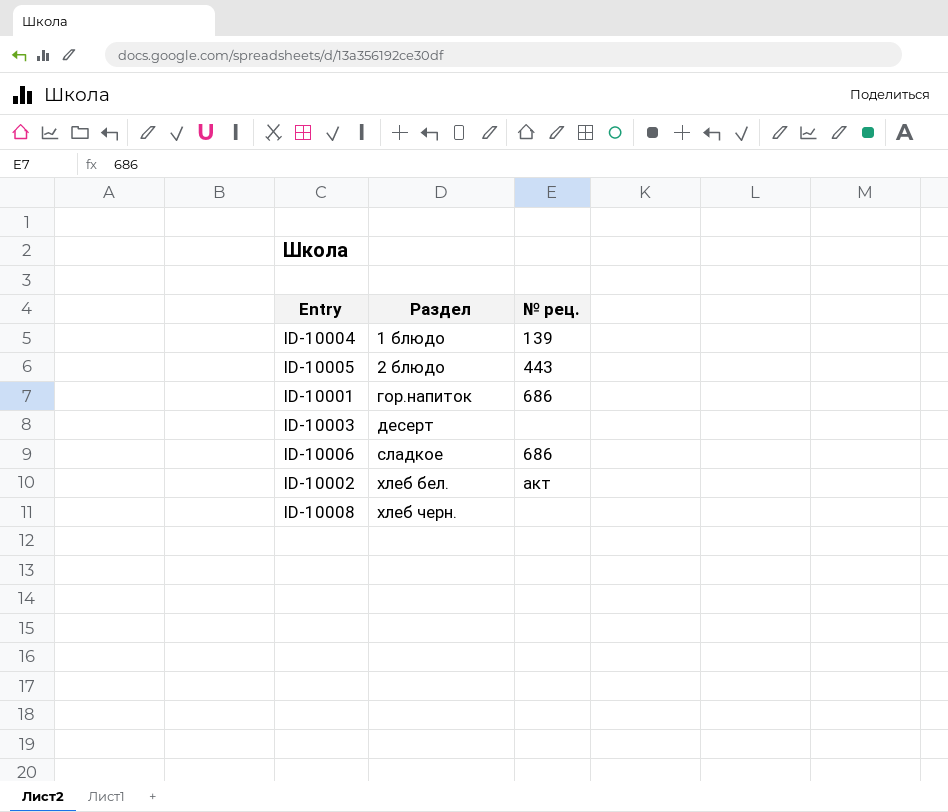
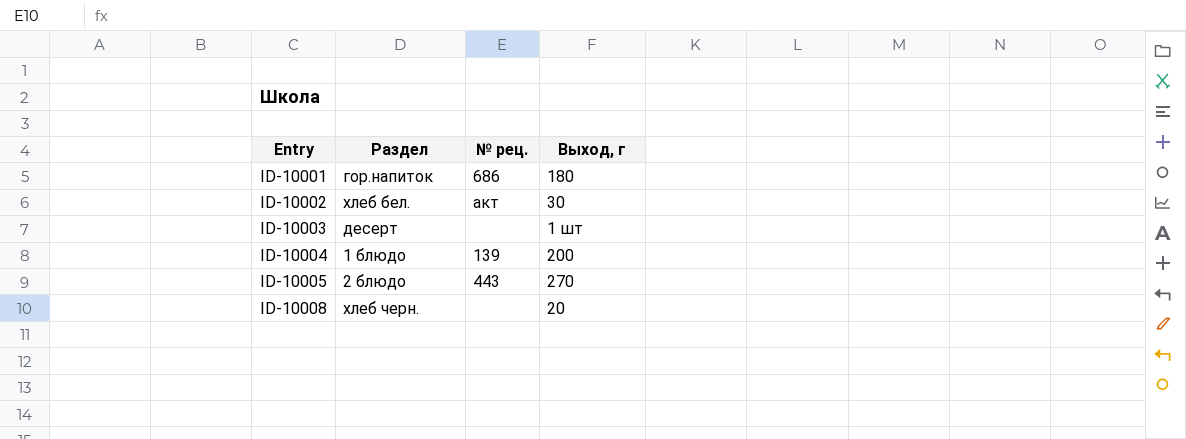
row order: Раздел ascending -> Entry ascending
column Выход, г | position: none -> 4
row ID-10006: сладкое | 686 -> none

